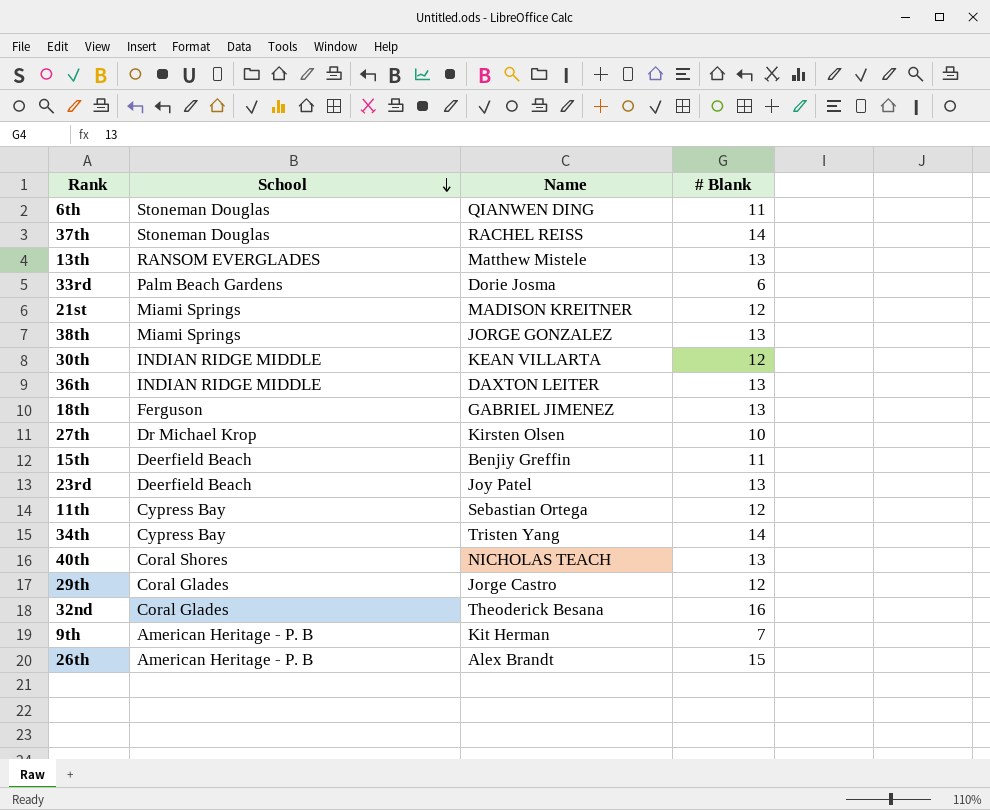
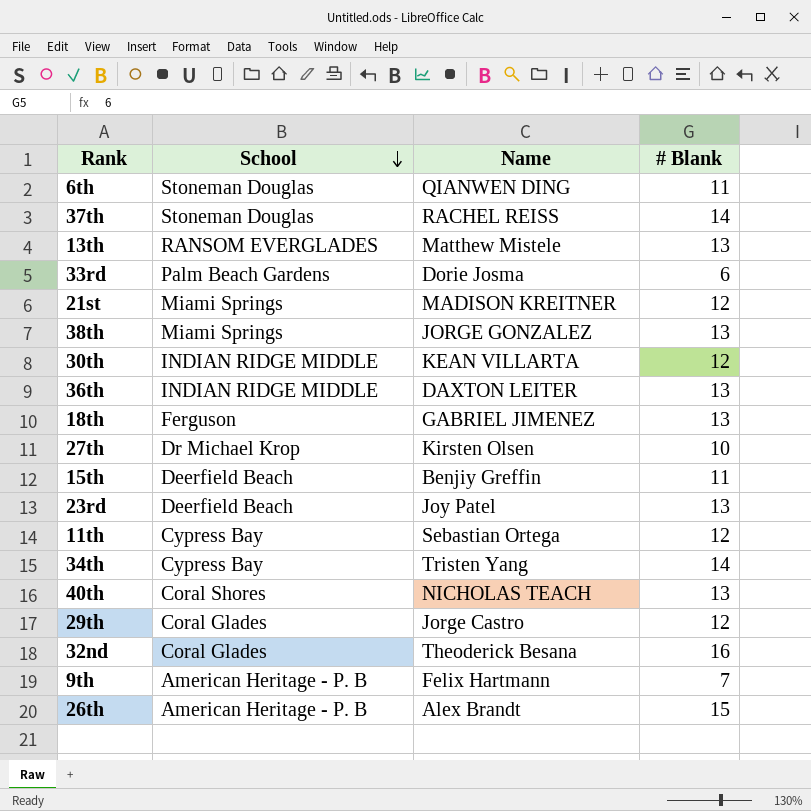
9th | Name: Kit Herman -> Felix Hartmann

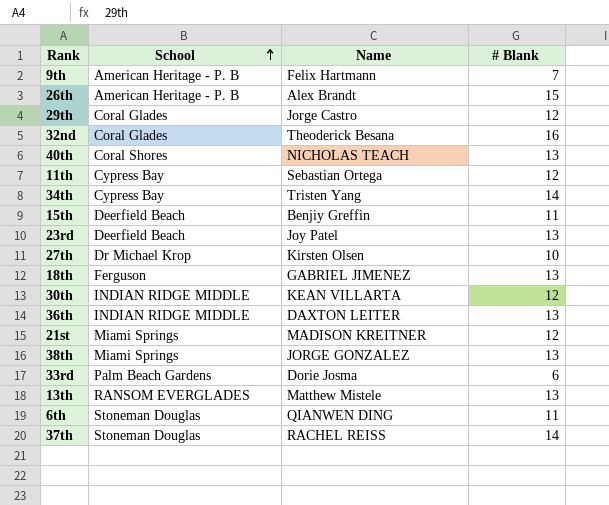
row order: School descending -> School ascending

